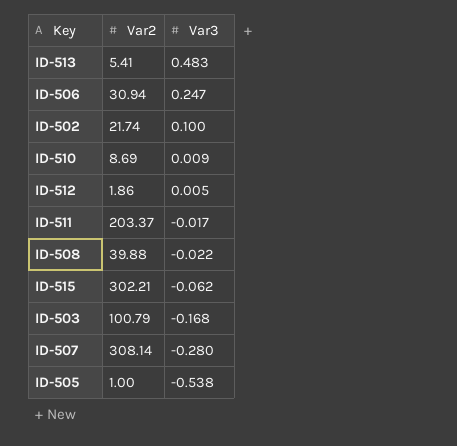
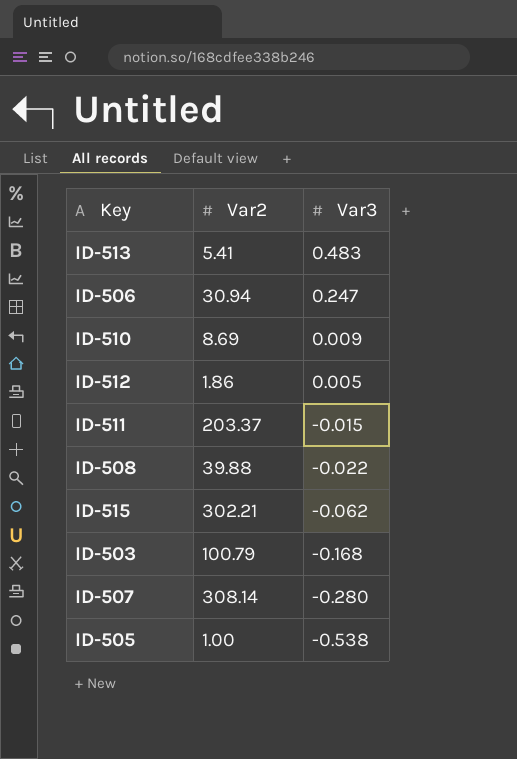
row ID-502: 21.74 | 0.100 -> none
ID-511 | Var3: -0.017 -> -0.015

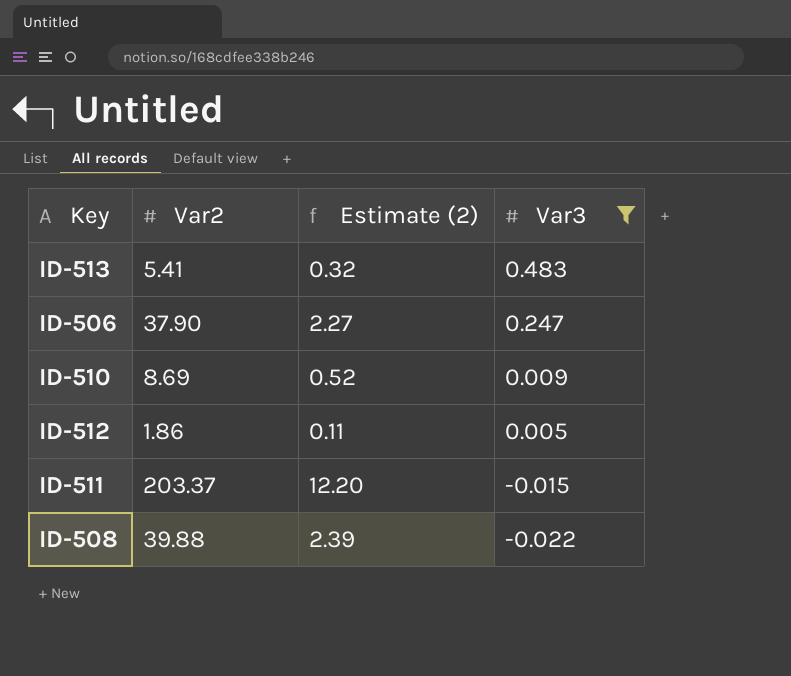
filter: none -> Var3 >= -0.022
column Estimate (2) | formula: none -> [Var2] * 0.06
ID-506 | Var2: 30.94 -> 37.90

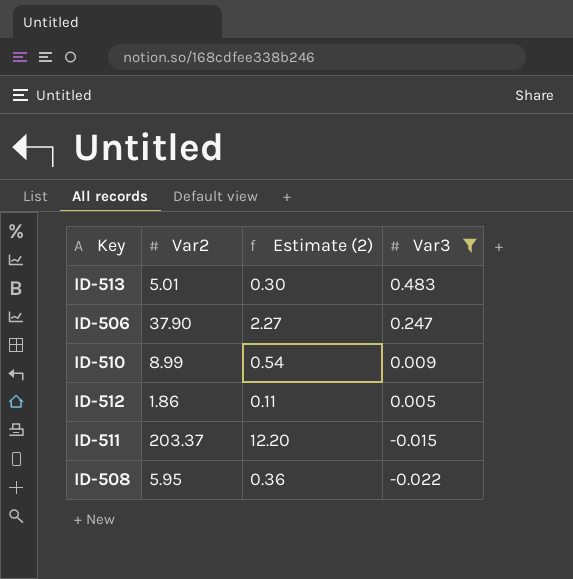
ID-513 | Var2: 5.41 -> 5.01
ID-513 | Estimate (2): 0.32 -> 0.30
ID-510 | Var2: 8.69 -> 8.99
ID-510 | Estimate (2): 0.52 -> 0.54
ID-508 | Var2: 39.88 -> 5.95
ID-508 | Estimate (2): 2.39 -> 0.36

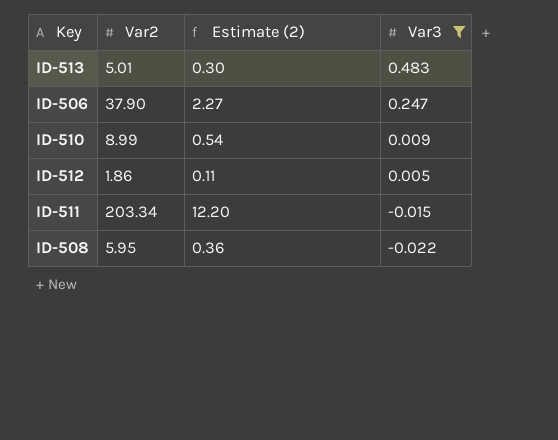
ID-511 | Var2: 203.37 -> 203.34

